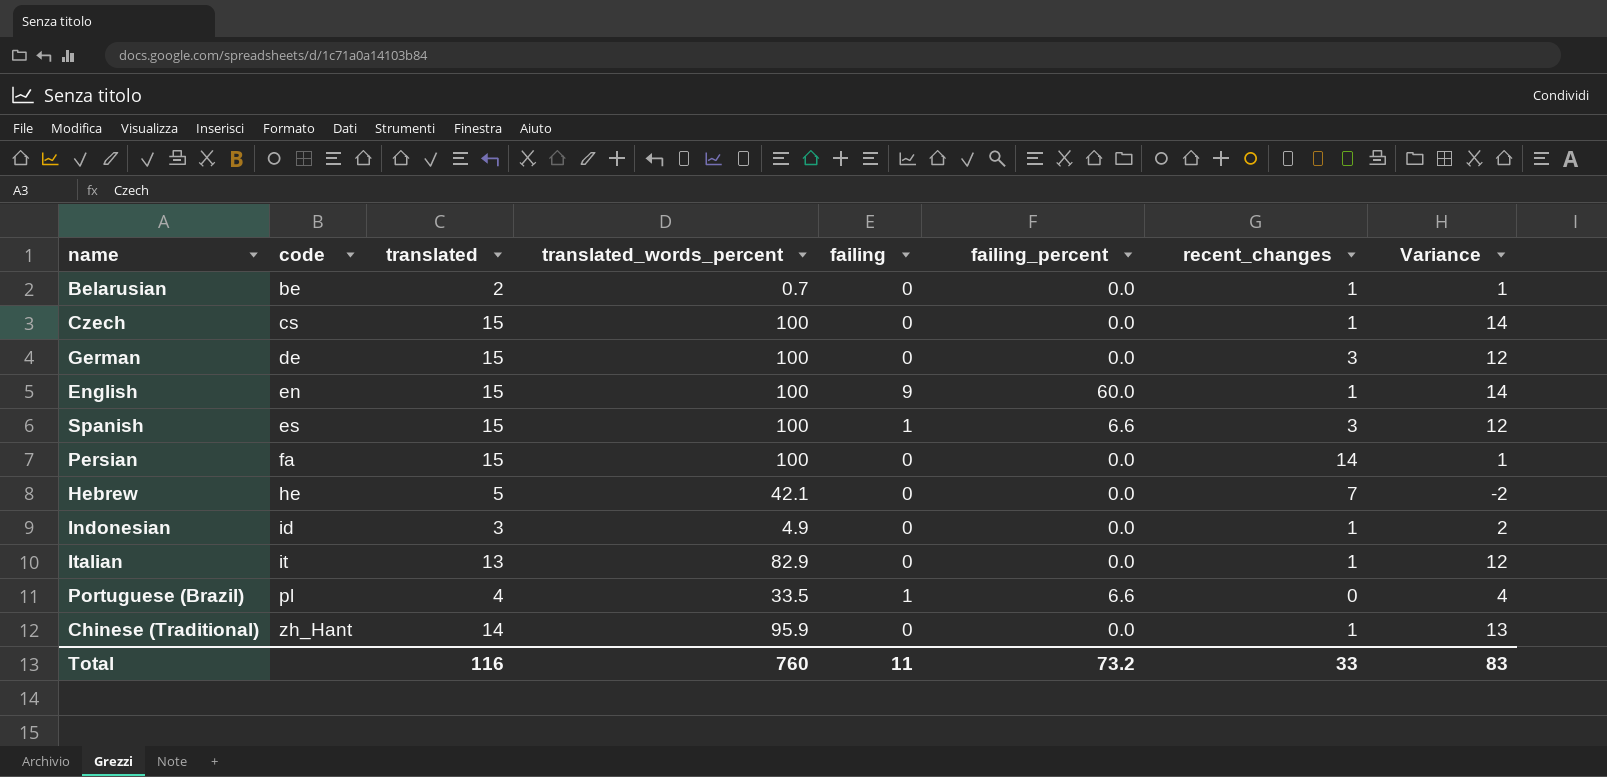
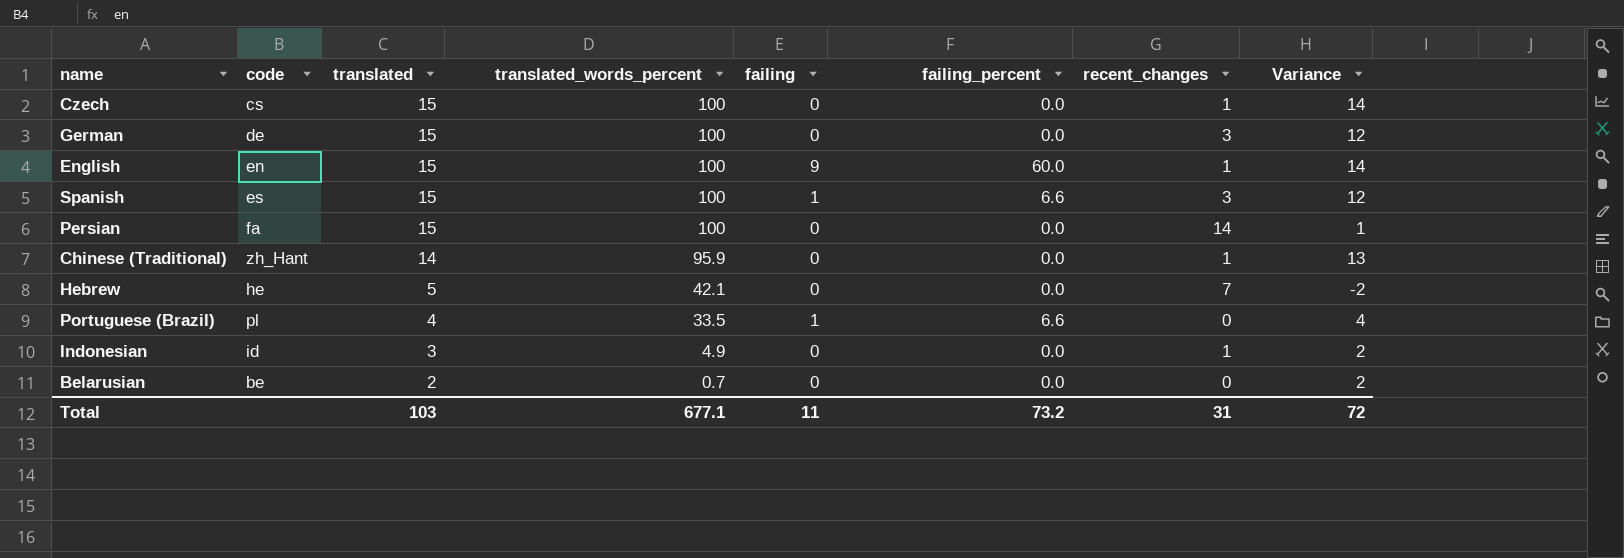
row order: code ascending -> translated descending
row Italian: it | 13 | 82.9 | 0 | 0.0 | 1 | 12 -> none
Belarusian | recent_changes: 1 -> 0
Belarusian | Variance: 1 -> 2
Total | translated: 116 -> 103
Total | translated_words_percent: 760 -> 677.1
Total | recent_changes: 33 -> 31
Total | Variance: 83 -> 72

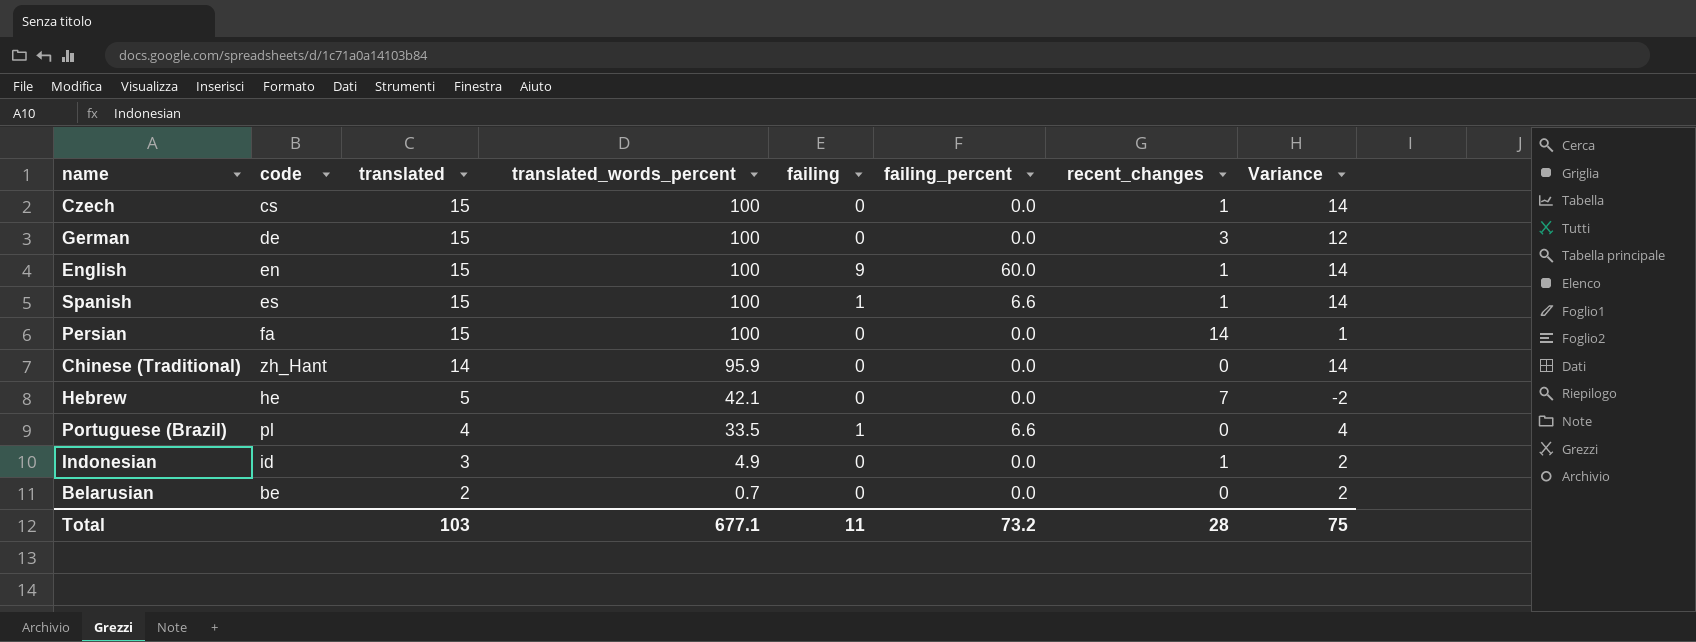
Spanish | recent_changes: 3 -> 1
Spanish | Variance: 12 -> 14
Chinese (Traditional) | recent_changes: 1 -> 0
Chinese (Traditional) | Variance: 13 -> 14
Total | recent_changes: 31 -> 28
Total | Variance: 72 -> 75

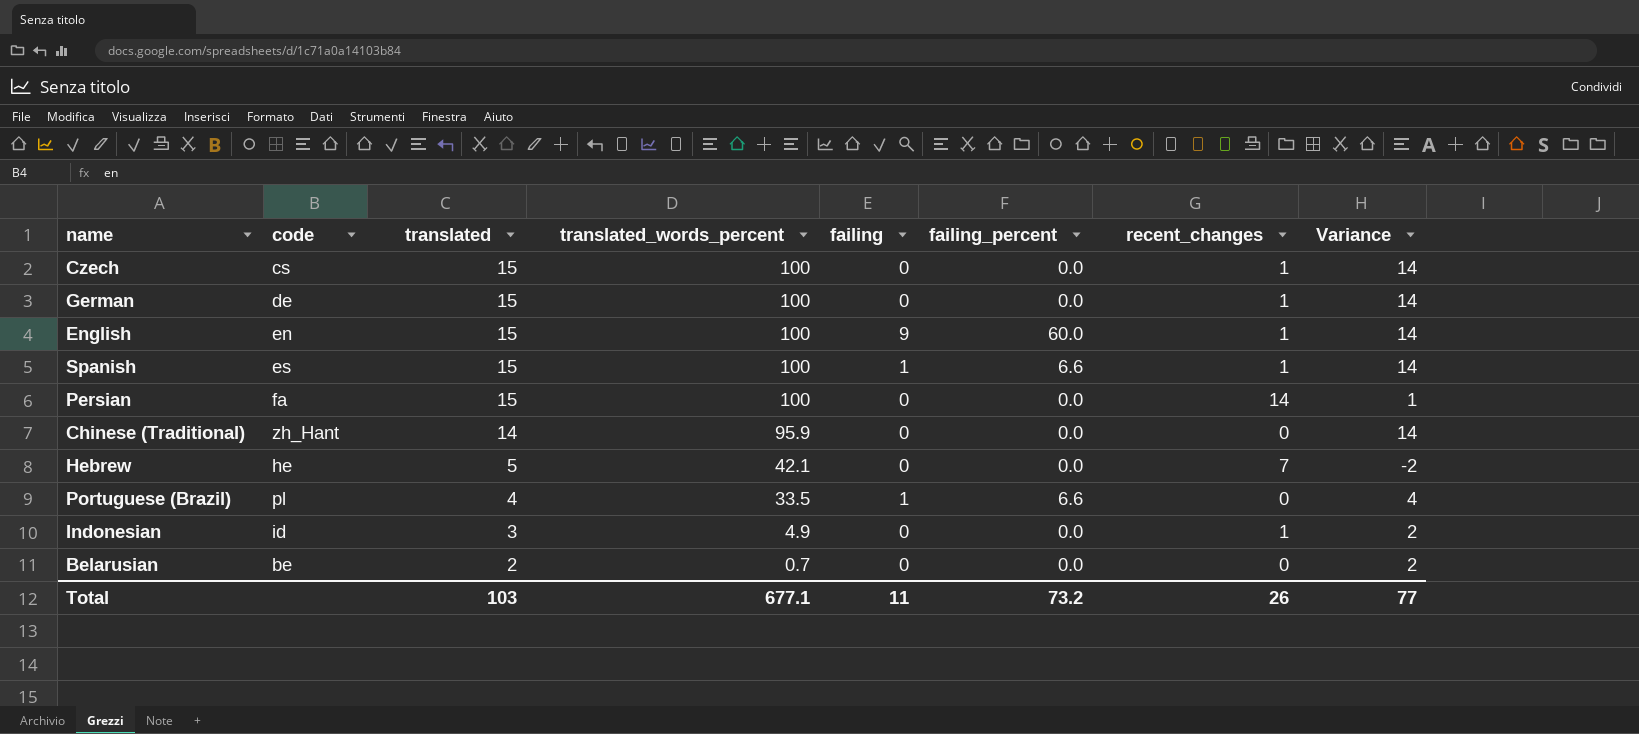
German | recent_changes: 3 -> 1
German | Variance: 12 -> 14
Total | recent_changes: 28 -> 26
Total | Variance: 75 -> 77

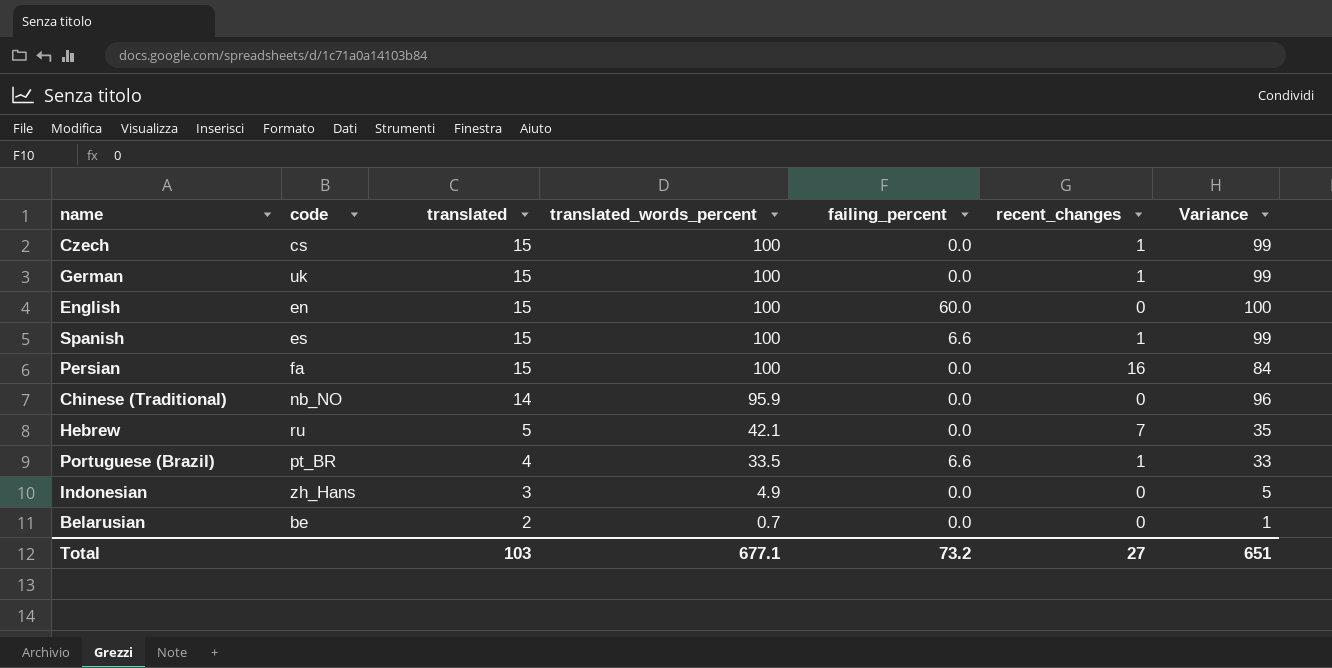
column failing | position: 5 -> none
column Variance | formula: [translated] - [recent_changes] -> [translated_words_percent] - [recent_changes]
German | code: de -> uk
English | recent_changes: 1 -> 0
Persian | recent_changes: 14 -> 16
Chinese (Traditional) | code: zh_Hant -> nb_NO
Hebrew | code: he -> ru
Portuguese (Brazil) | code: pl -> pt_BR
Portuguese (Brazil) | recent_changes: 0 -> 1
Indonesian | code: id -> zh_Hans
Indonesian | recent_changes: 1 -> 0
Total | recent_changes: 26 -> 27
Total | Variance: 77 -> 651

